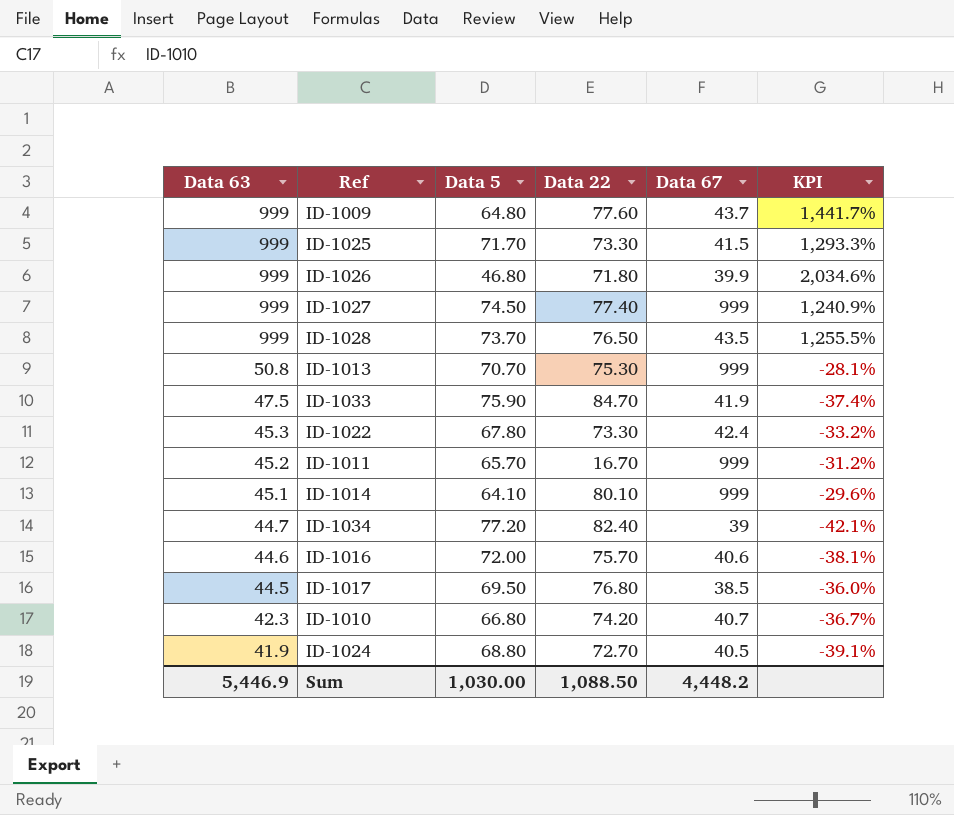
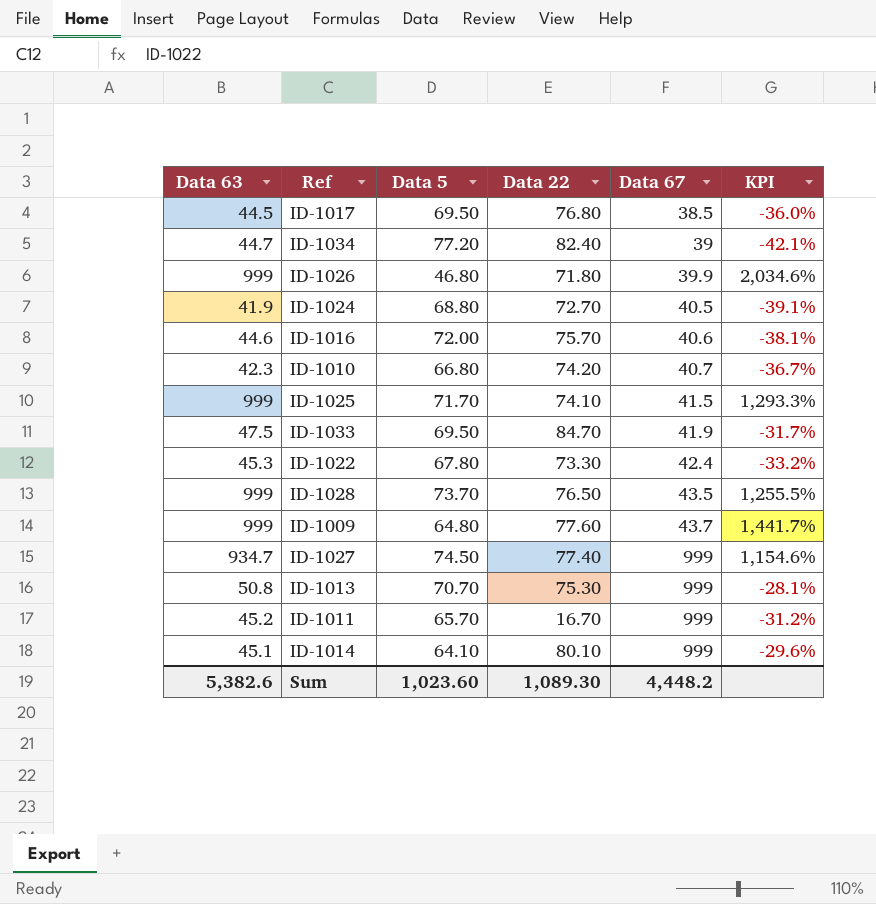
row order: Data 63 descending -> Data 67 ascending
ID-1025 | Data 22: 73.30 -> 74.10
ID-1033 | Data 5: 75.90 -> 69.50
ID-1033 | KPI: -37.4% -> -31.7%
ID-1027 | Data 63: 999 -> 934.7
ID-1027 | KPI: 1,240.9% -> 1,154.6%
Sum | Data 63: 5,446.9 -> 5,382.6
Sum | Data 5: 1,030.00 -> 1,023.60
Sum | Data 22: 1,088.50 -> 1,089.30

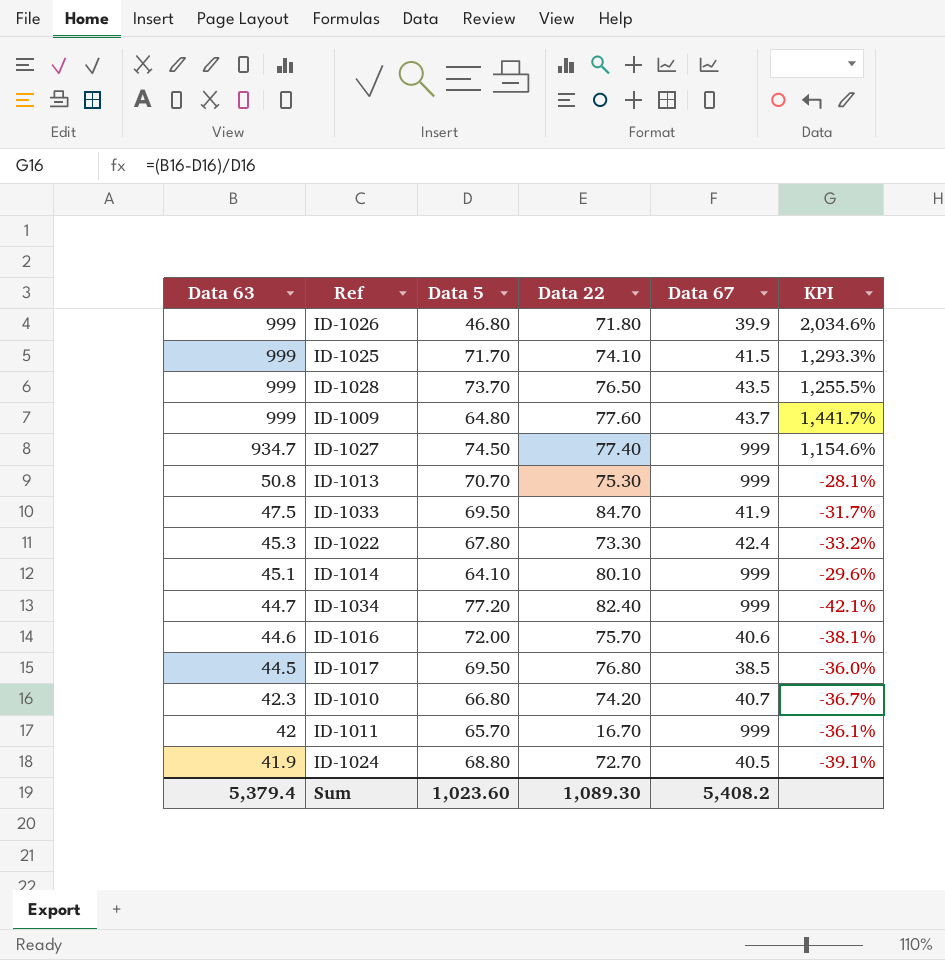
row order: Data 67 ascending -> Data 63 descending
ID-1034 | Data 67: 39 -> 999
ID-1011 | Data 63: 45.2 -> 42
ID-1011 | KPI: -31.2% -> -36.1%
Sum | Data 63: 5,382.6 -> 5,379.4
Sum | Data 67: 4,448.2 -> 5,408.2

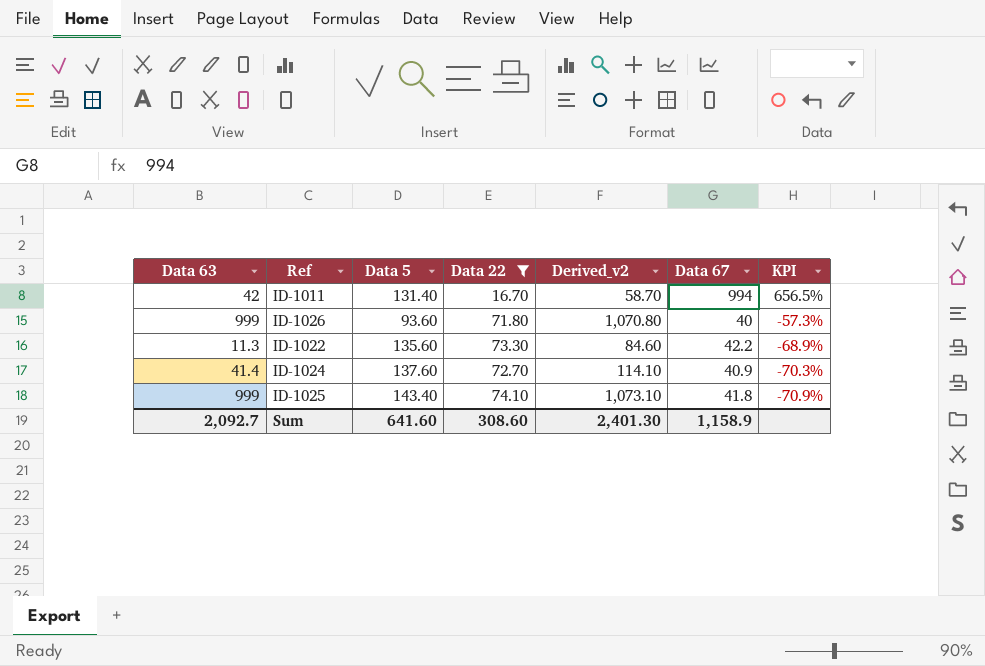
filter: none -> Data 22 <= 74.10
row order: Data 63 descending -> KPI descending
column Derived_v2 | formula: none -> [Data 63] + [Data 22]
column KPI | formula: ([Data 63] - [Data 5]) / [Data 5] -> ([Data 67] - [Data 5]) / [Data 5]
ID-1011 | Data 5: 65.70 -> 131.40
ID-1011 | Data 67: 999 -> 994
ID-1026 | Data 5: 46.80 -> 93.60
ID-1026 | Data 67: 39.9 -> 40
ID-1022 | Data 63: 45.3 -> 11.3
ID-1022 | Data 5: 67.80 -> 135.60
ID-1022 | Data 67: 42.4 -> 42.2
ID-1024 | Data 63: 41.9 -> 41.4
ID-1024 | Data 5: 68.80 -> 137.60
ID-1024 | Data 67: 40.5 -> 40.9
ID-1025 | Data 5: 71.70 -> 143.40
ID-1025 | Data 67: 41.5 -> 41.8
Sum | Data 63: 5,379.4 -> 2,092.7
Sum | Data 5: 1,023.60 -> 641.60
Sum | Data 22: 1,089.30 -> 308.60
Sum | Data 67: 5,408.2 -> 1,158.9

